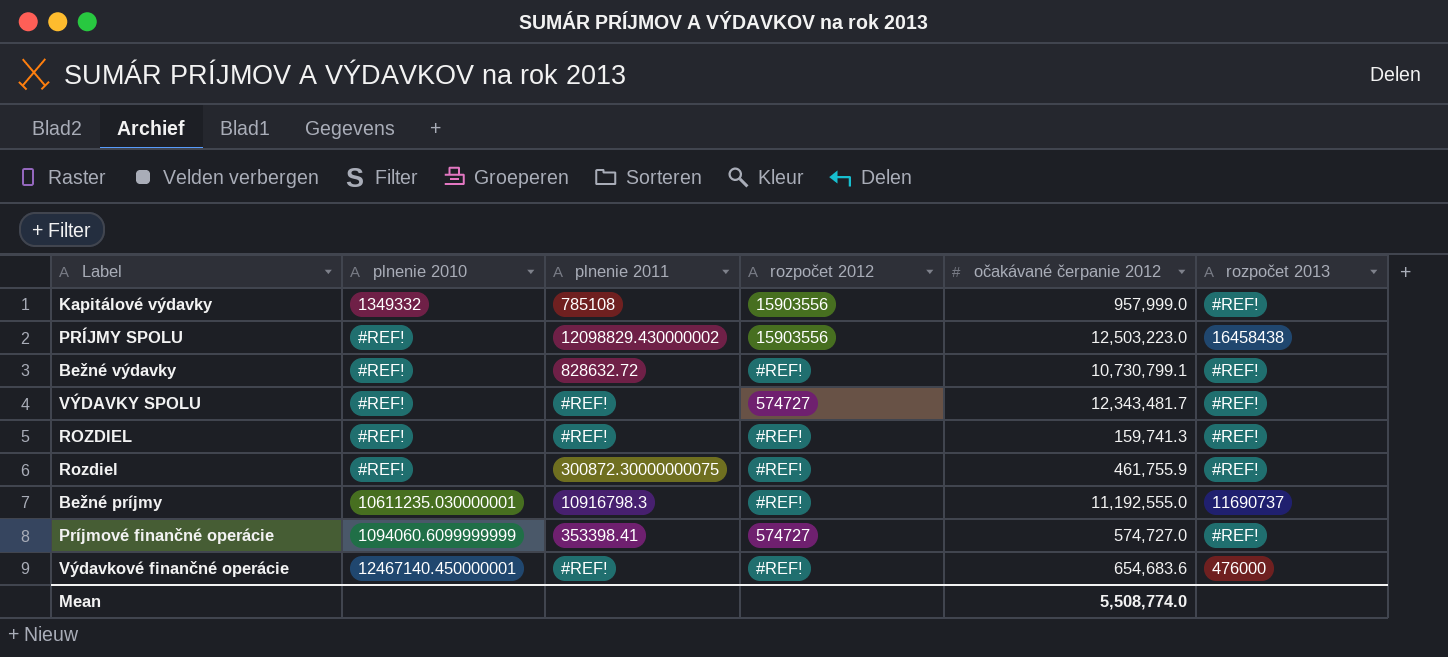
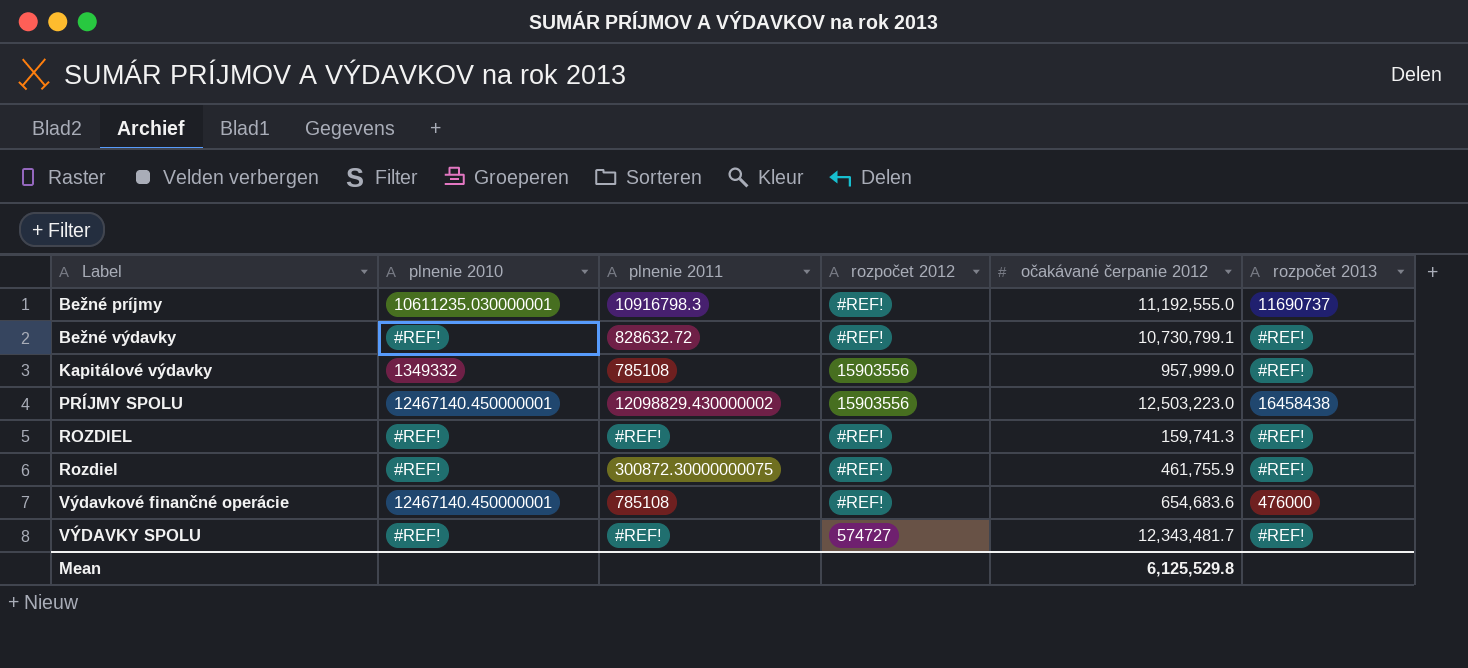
row order: none -> Label ascending
row Príjmové finančné operácie: 1094060.6099999999 | 353398.41 | 574727 | 574,727.0 | #REF! -> none
PRÍJMY SPOLU | plnenie 2010: #REF! -> 12467140.450000001
Výdavkové finančné operácie | plnenie 2011: #REF! -> 785108
Mean | očakávané čerpanie 2012: 5,508,774.0 -> 6,125,529.8

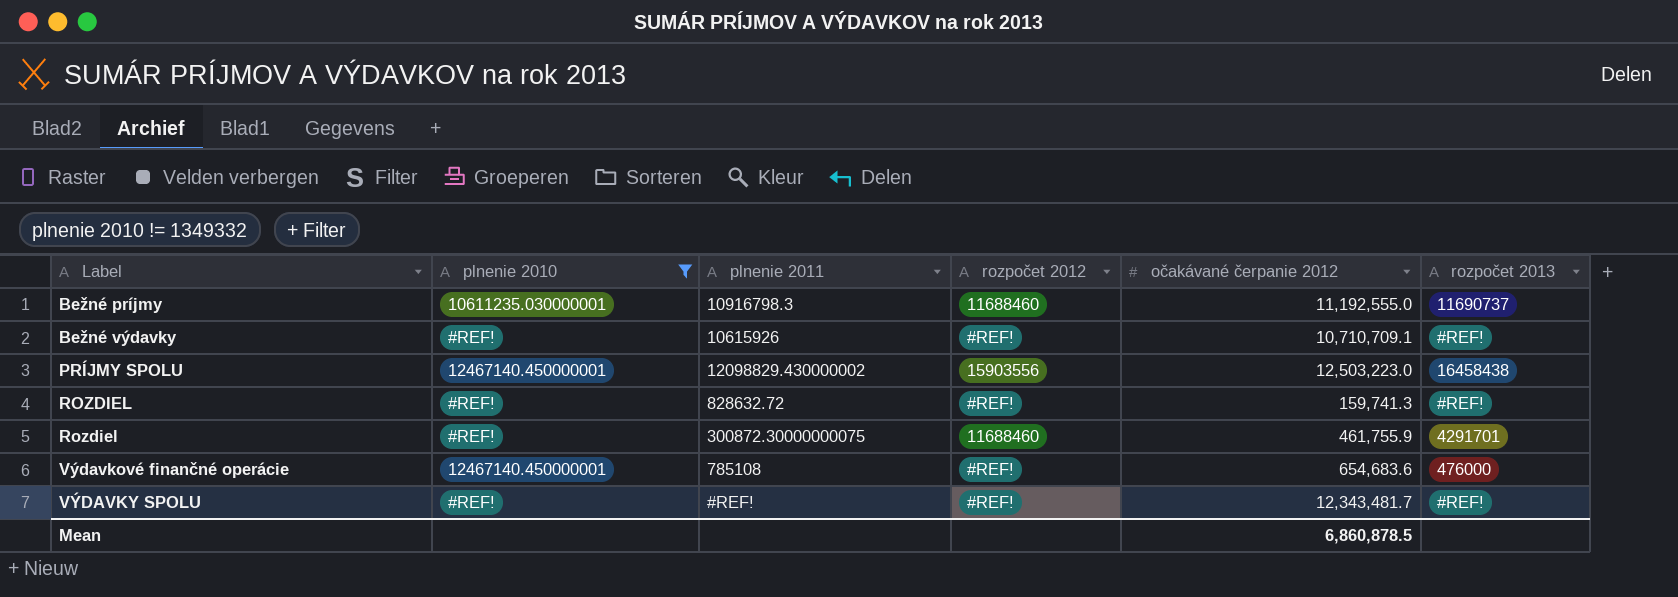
filter: none -> plnenie 2010 != 1349332
Bežné príjmy | rozpočet 2012: #REF! -> 11688460
Bežné výdavky | plnenie 2011: 828632.72 -> 10615926
Bežné výdavky | očakávané čerpanie 2012: 10,730,799.1 -> 10,710,709.1
ROZDIEL | plnenie 2011: #REF! -> 828632.72
Rozdiel | rozpočet 2012: #REF! -> 11688460
Rozdiel | rozpočet 2013: #REF! -> 4291701
VÝDAVKY SPOLU | rozpočet 2012: 574727 -> #REF!
Mean | očakávané čerpanie 2012: 6,125,529.8 -> 6,860,878.5

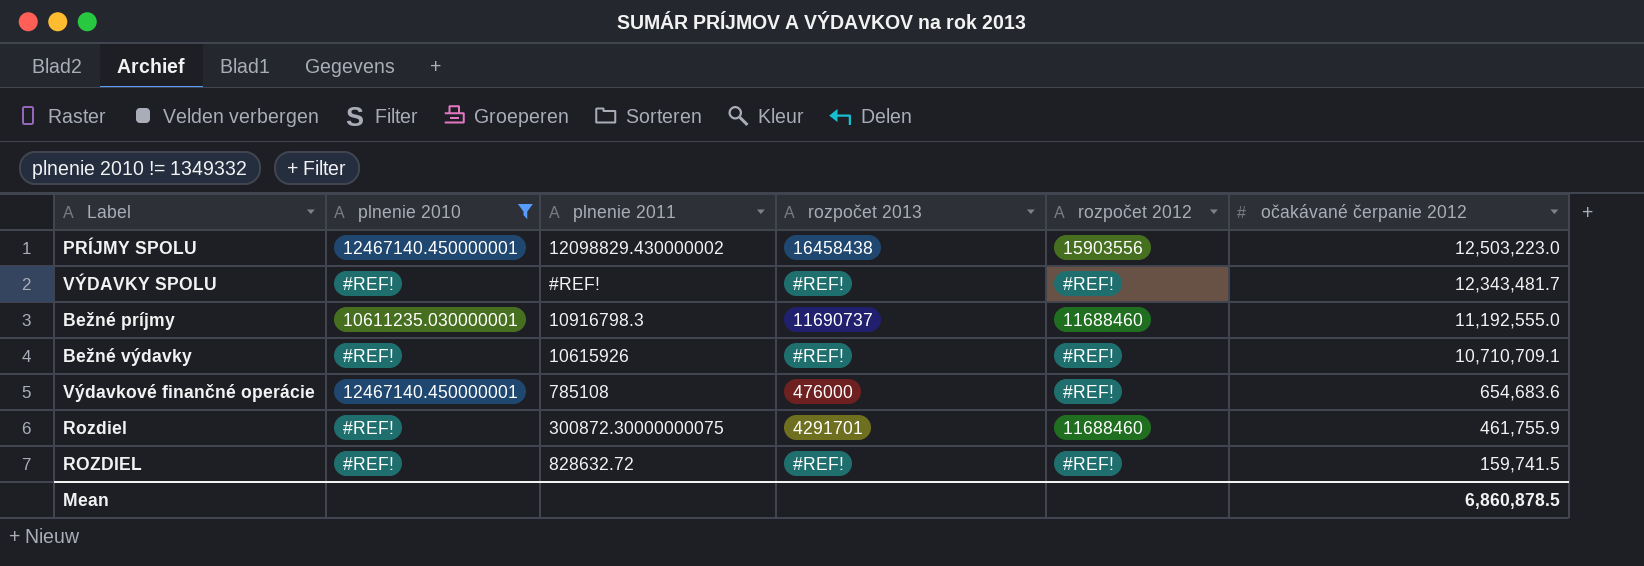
row order: Label ascending -> očakávané čerpanie 2012 descending
column rozpočet 2013 | position: 6 -> 4
ROZDIEL | očakávané čerpanie 2012: 159,741.3 -> 159,741.5

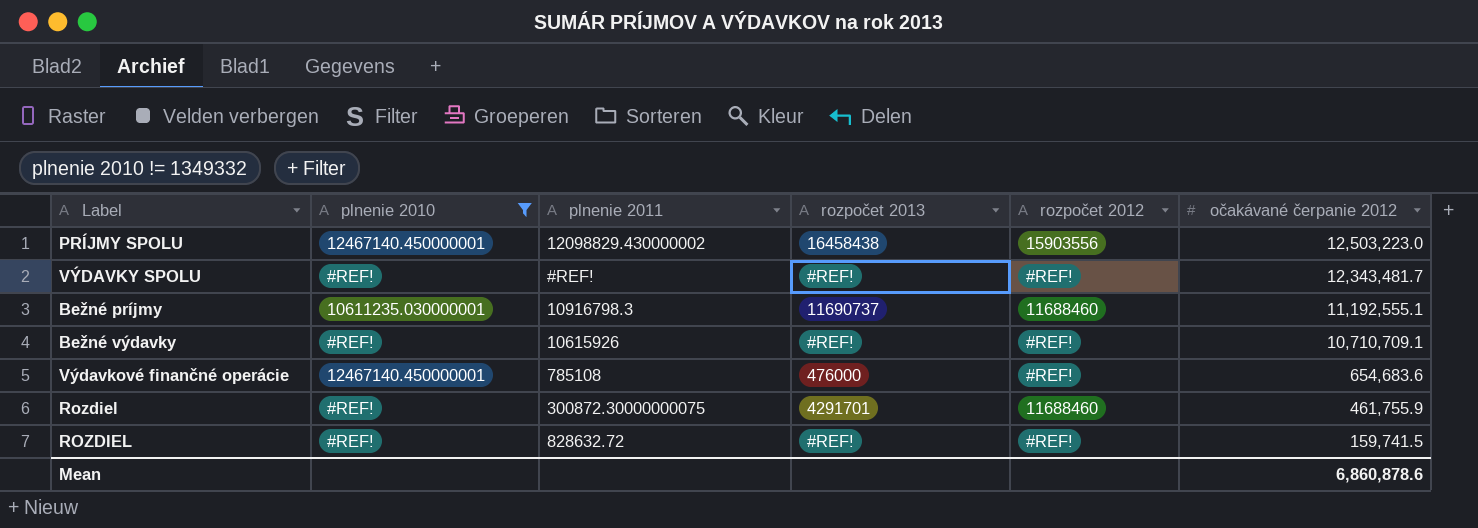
Bežné príjmy | očakávané čerpanie 2012: 11,192,555.0 -> 11,192,555.1
Mean | očakávané čerpanie 2012: 6,860,878.5 -> 6,860,878.6

